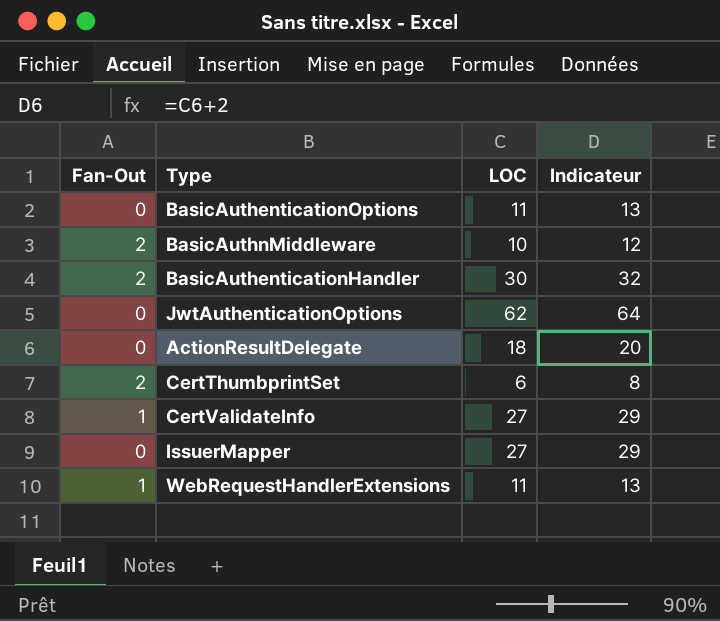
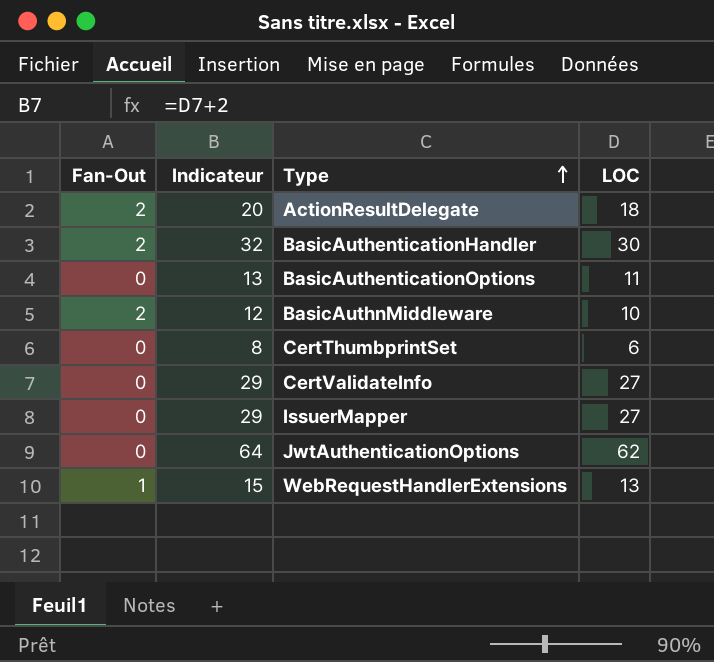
row order: none -> Type ascending
column Indicateur | position: 4 -> 2
ActionResultDelegate | Fan-Out: 0 -> 2
CertThumbprintSet | Fan-Out: 2 -> 0
CertValidateInfo | Fan-Out: 1 -> 0
WebRequestHandlerExtensions | Indicateur: 13 -> 15
WebRequestHandlerExtensions | LOC: 11 -> 13

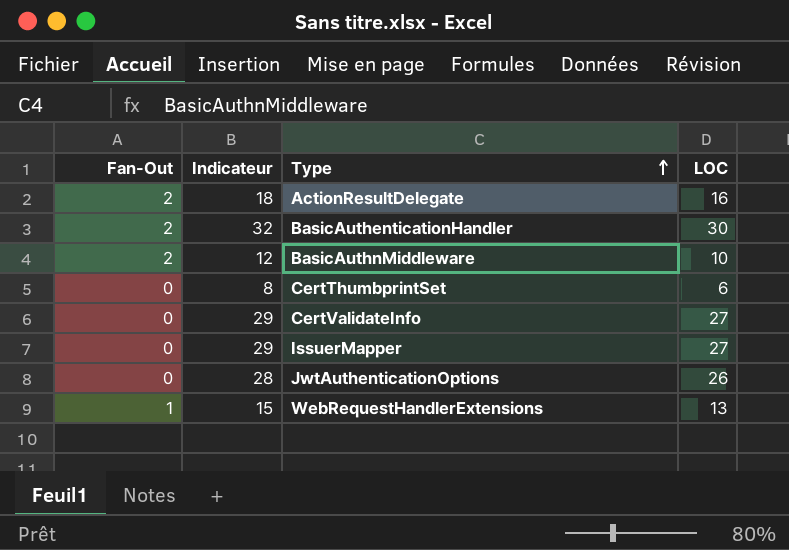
row BasicAuthenticationOptions: 0 | 13 | 11 -> none
ActionResultDelegate | Indicateur: 20 -> 18
ActionResultDelegate | LOC: 18 -> 16
JwtAuthenticationOptions | Indicateur: 64 -> 28
JwtAuthenticationOptions | LOC: 62 -> 26

